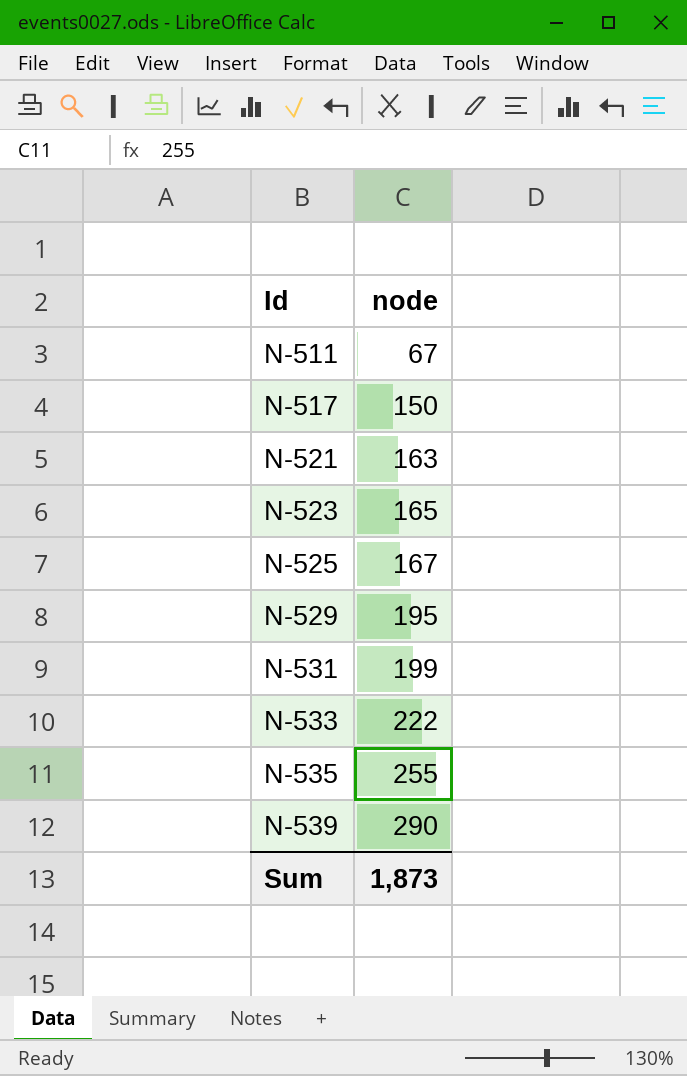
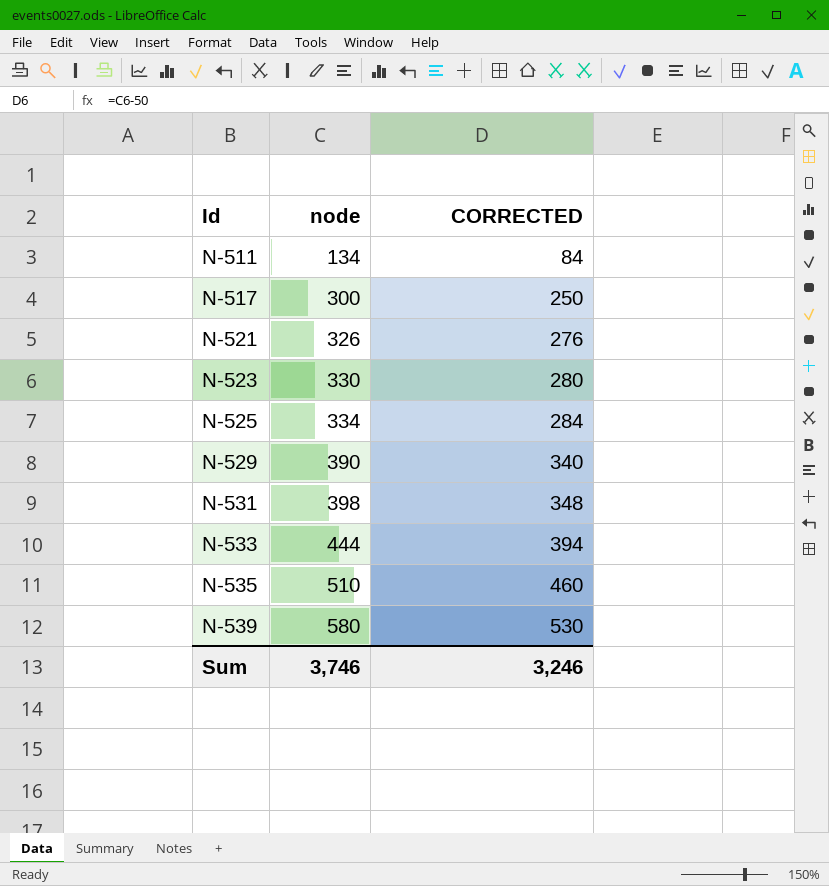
column CORRECTED | formula: none -> [node] - 50
N-511 | node: 67 -> 134
N-517 | node: 150 -> 300
N-521 | node: 163 -> 326
N-523 | node: 165 -> 330
N-525 | node: 167 -> 334
N-529 | node: 195 -> 390
N-531 | node: 199 -> 398
N-533 | node: 222 -> 444
N-535 | node: 255 -> 510
N-539 | node: 290 -> 580
Sum | node: 1,873 -> 3,746

